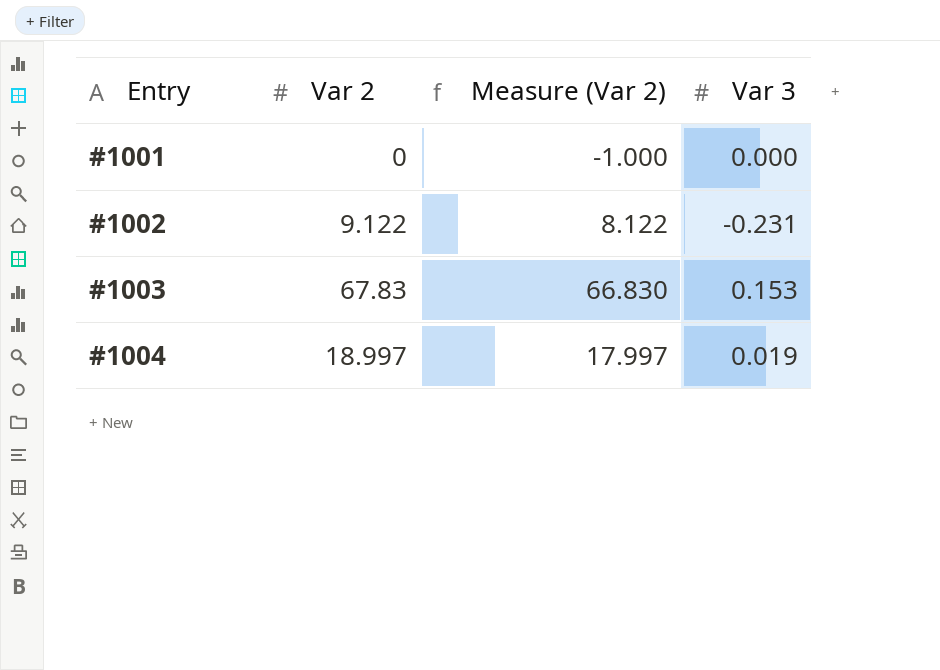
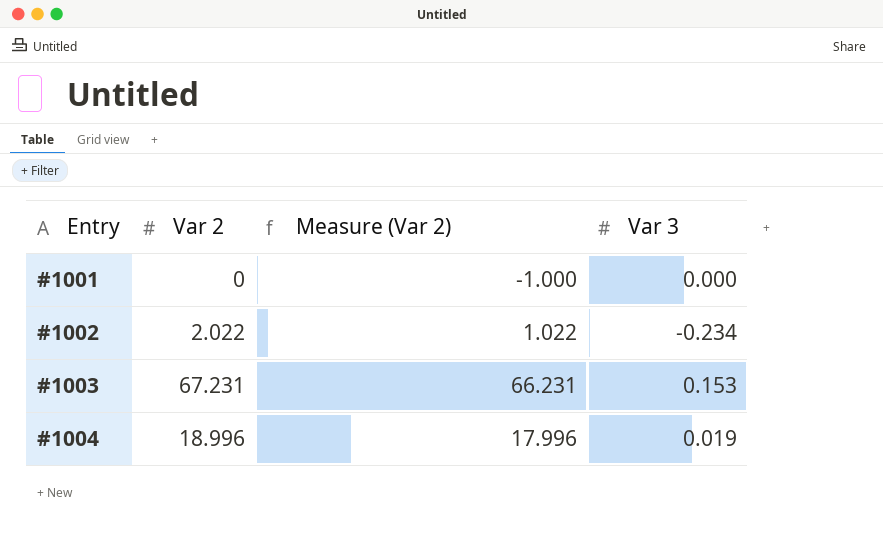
#1002 | Var 2: 9.122 -> 2.022
#1002 | Measure (Var 2): 8.122 -> 1.022
#1002 | Var 3: -0.231 -> -0.234
#1003 | Var 2: 67.83 -> 67.231
#1003 | Measure (Var 2): 66.830 -> 66.231
#1004 | Var 2: 18.997 -> 18.996
#1004 | Measure (Var 2): 17.997 -> 17.996

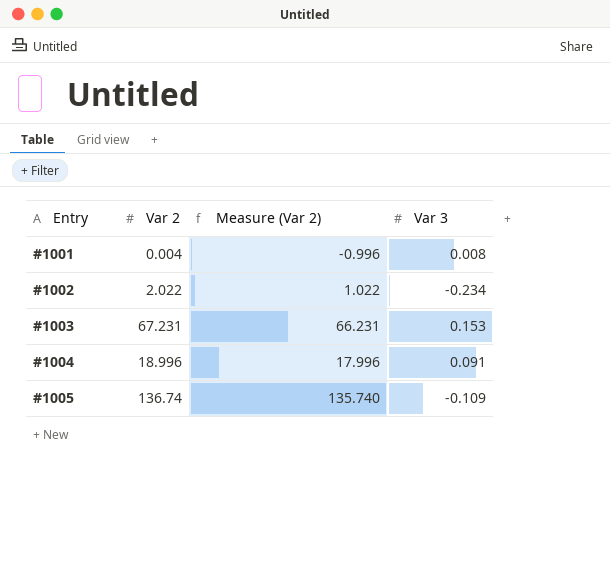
#1001 | Var 2: 0 -> 0.004
#1001 | Measure (Var 2): -1.000 -> -0.996
#1001 | Var 3: 0.000 -> 0.008
#1004 | Var 3: 0.019 -> 0.091
row #1005: none -> 136.74 | 135.740 | -0.109

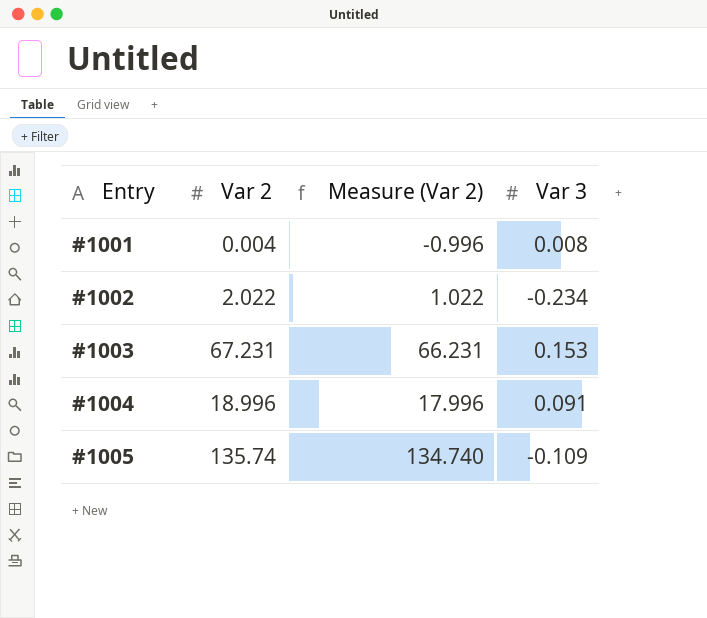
#1005 | Var 2: 136.74 -> 135.74
#1005 | Measure (Var 2): 135.740 -> 134.740

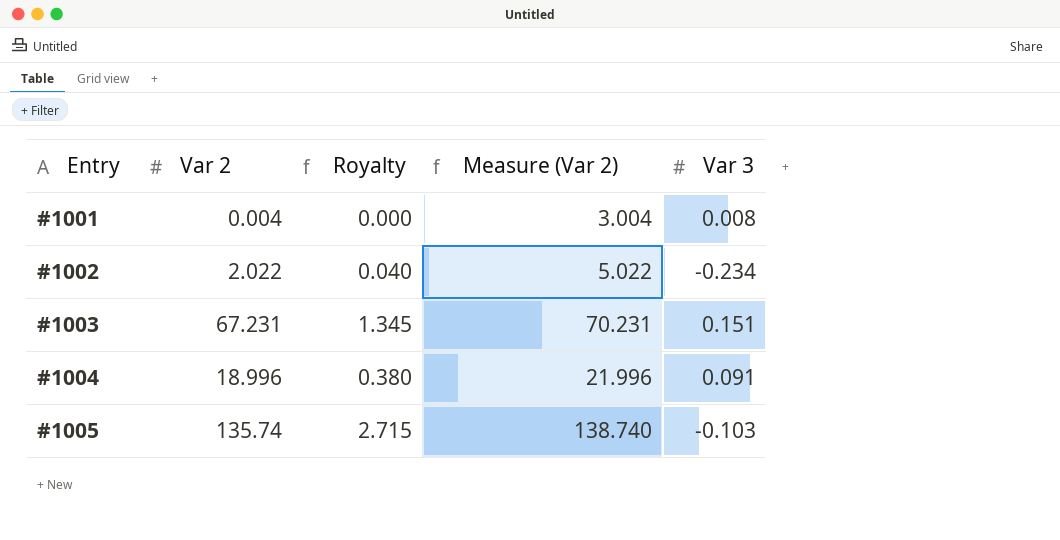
column Royalty | formula: none -> [Var 2] * 0.02
column Measure (Var 2) | formula: [Var 2] - 1 -> [Var 2] + 3
#1003 | Var 3: 0.153 -> 0.151
#1005 | Var 3: -0.109 -> -0.103

